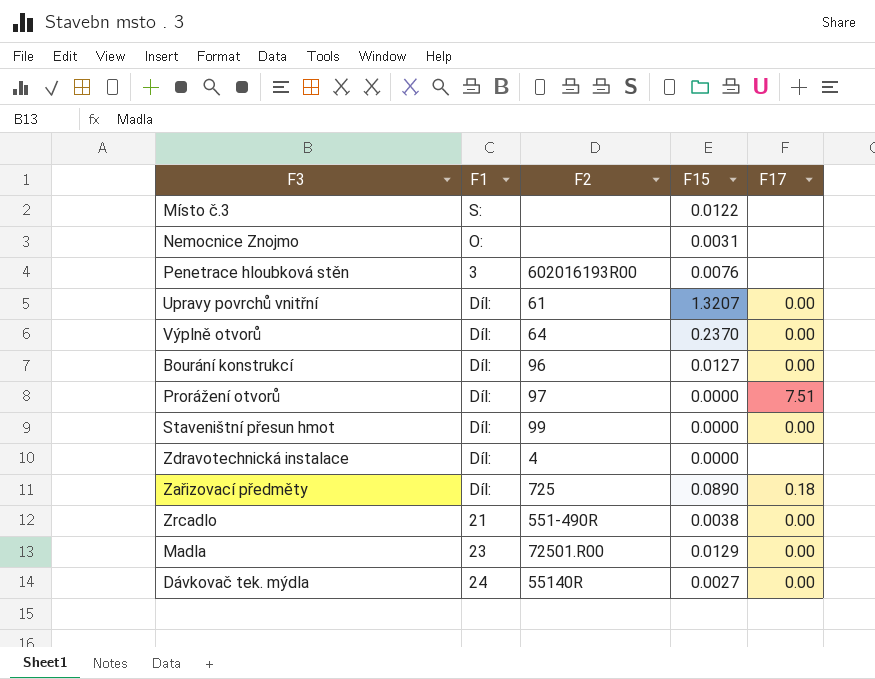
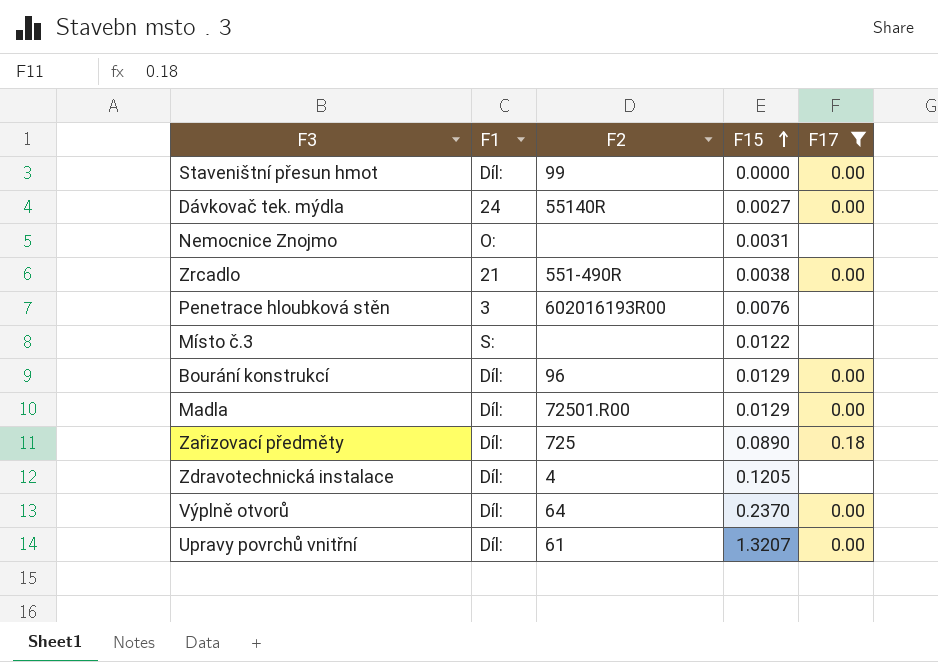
filter: none -> F17 != 7.51
row order: none -> F15 ascending
Bourání konstrukcí | F15: 0.0127 -> 0.0129
Madla | F1: 23 -> Díl:
Zdravotechnická instalace | F15: 0.0000 -> 0.1205

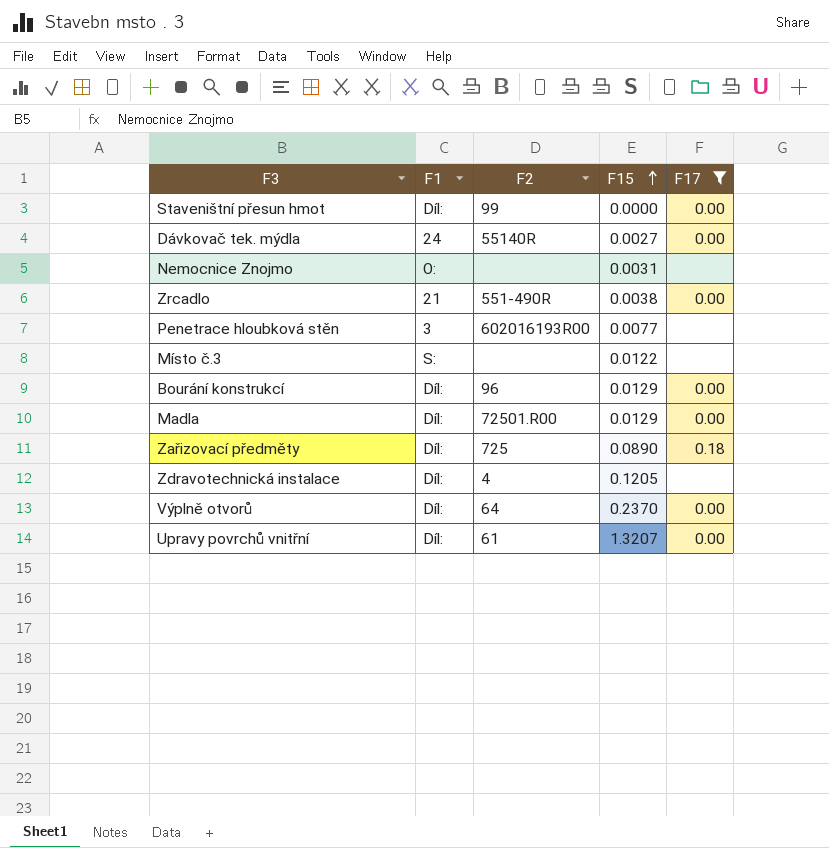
Penetrace hloubková stěn | F15: 0.0076 -> 0.0077

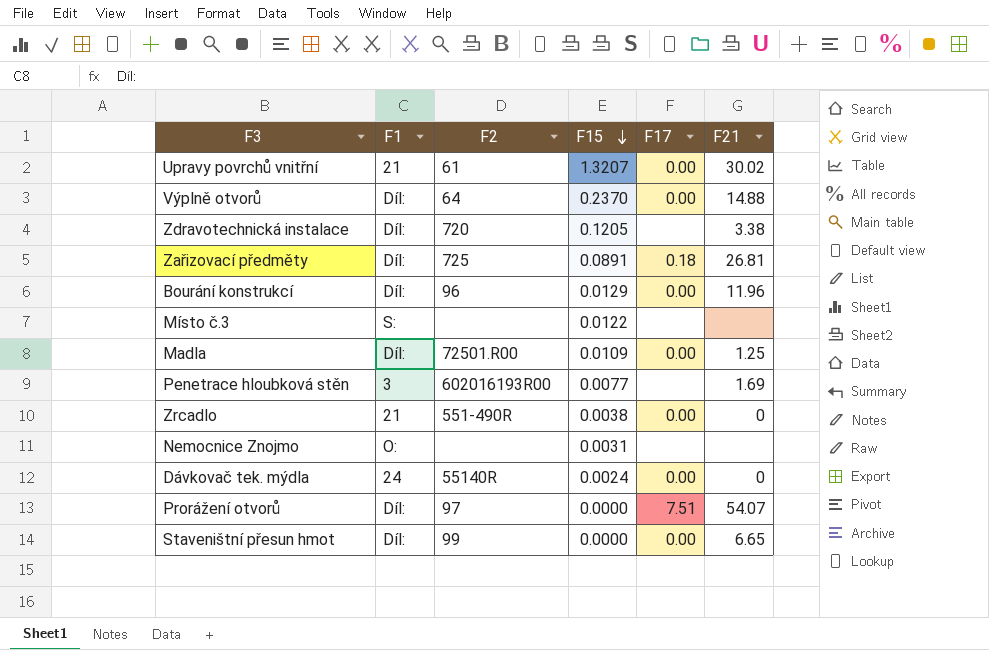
filter: F17 != 7.51 -> none
row order: F15 ascending -> F15 descending
column F21 | position: none -> 6
Upravy povrchů vnitřní | F1: Díl: -> 21
Zdravotechnická instalace | F2: 4 -> 720
Zařizovací předměty | F15: 0.0890 -> 0.0891
Madla | F15: 0.0129 -> 0.0109
Dávkovač tek. mýdla | F15: 0.0027 -> 0.0024

